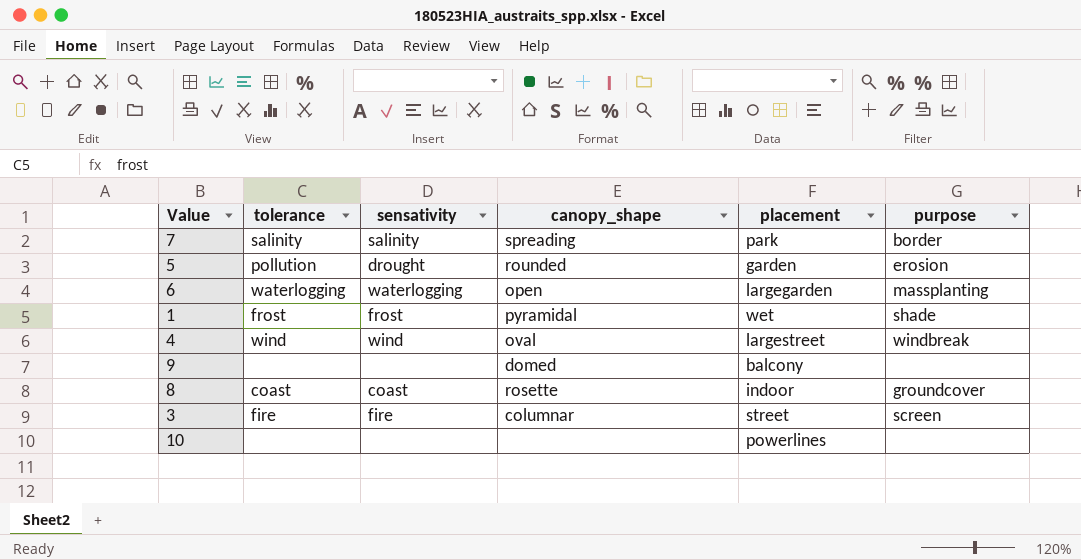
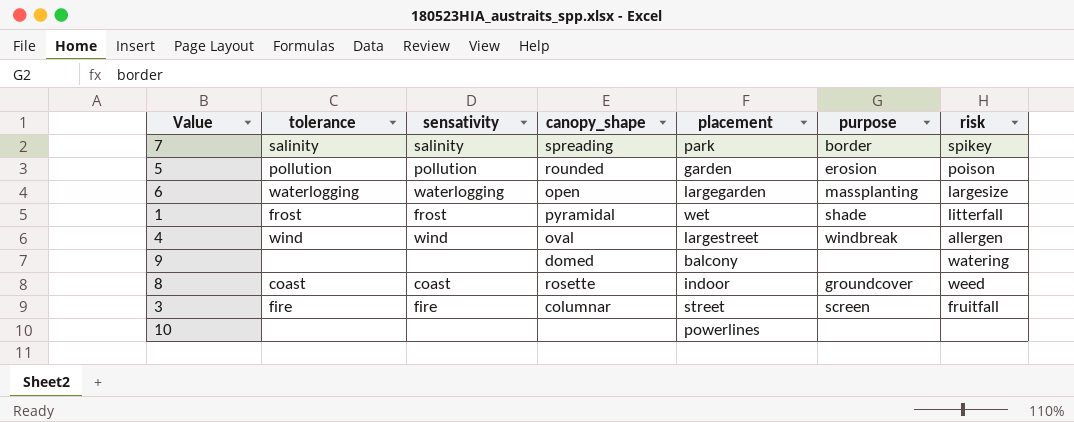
column risk | position: none -> 7
5 | sensativity: drought -> pollution

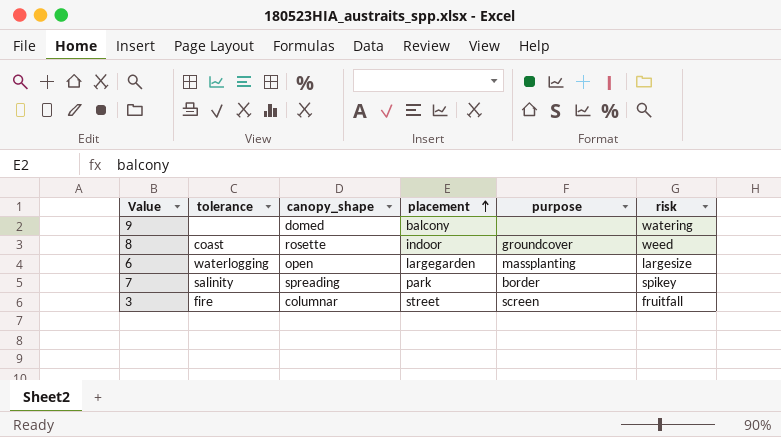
row order: none -> placement ascending
column sensativity | position: 3 -> none
row 5: pollution | pollution | rounded | garden | erosion | poison -> none
row 1: frost | frost | pyramidal | wet | shade | litterfall -> none
row 4: wind | wind | oval | largestreet | windbreak | allergen -> none
row 10: none | none | none | powerlines | none | none -> none

